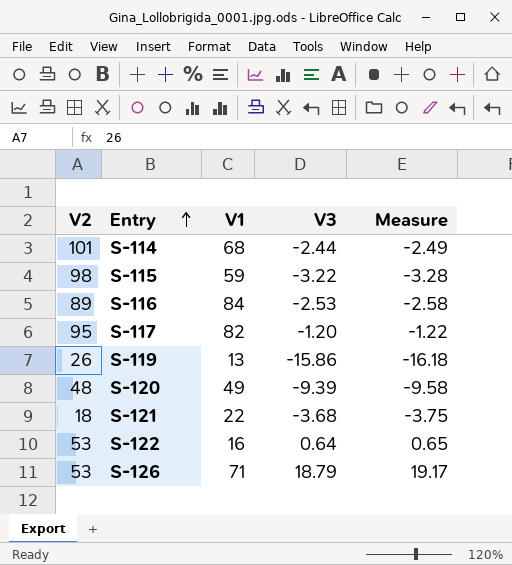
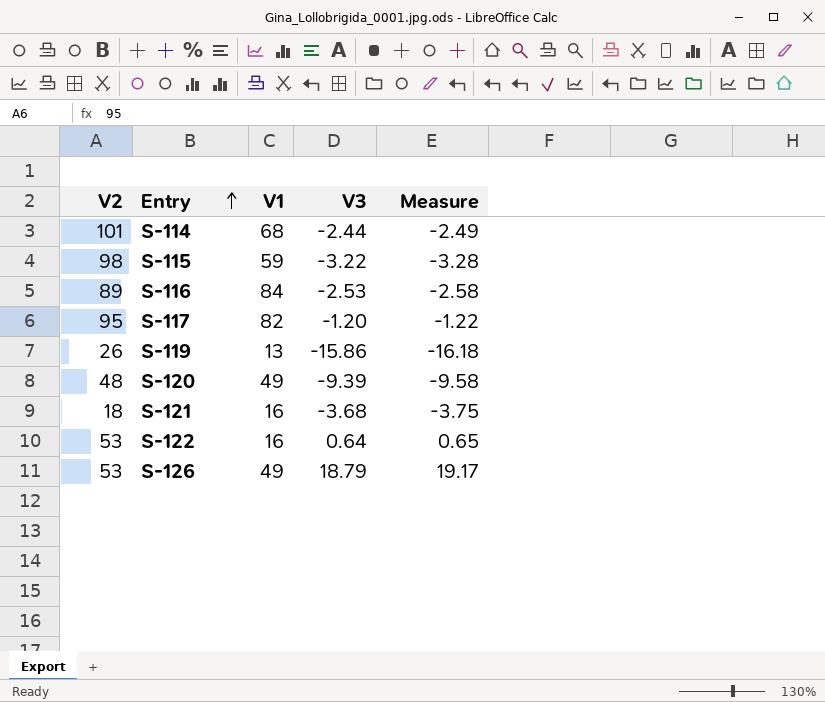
S-121 | V1: 22 -> 16
S-126 | V1: 71 -> 49

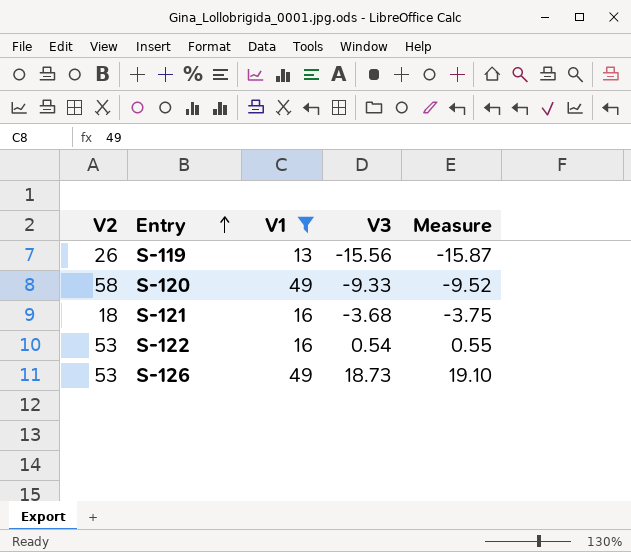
filter: none -> V1 <= 49
S-119 | V3: -15.86 -> -15.56
S-119 | Measure: -16.18 -> -15.87
S-120 | V2: 48 -> 58
S-120 | V3: -9.39 -> -9.33
S-120 | Measure: -9.58 -> -9.52
S-122 | V3: 0.64 -> 0.54
S-122 | Measure: 0.65 -> 0.55
S-126 | V3: 18.79 -> 18.73
S-126 | Measure: 19.17 -> 19.10

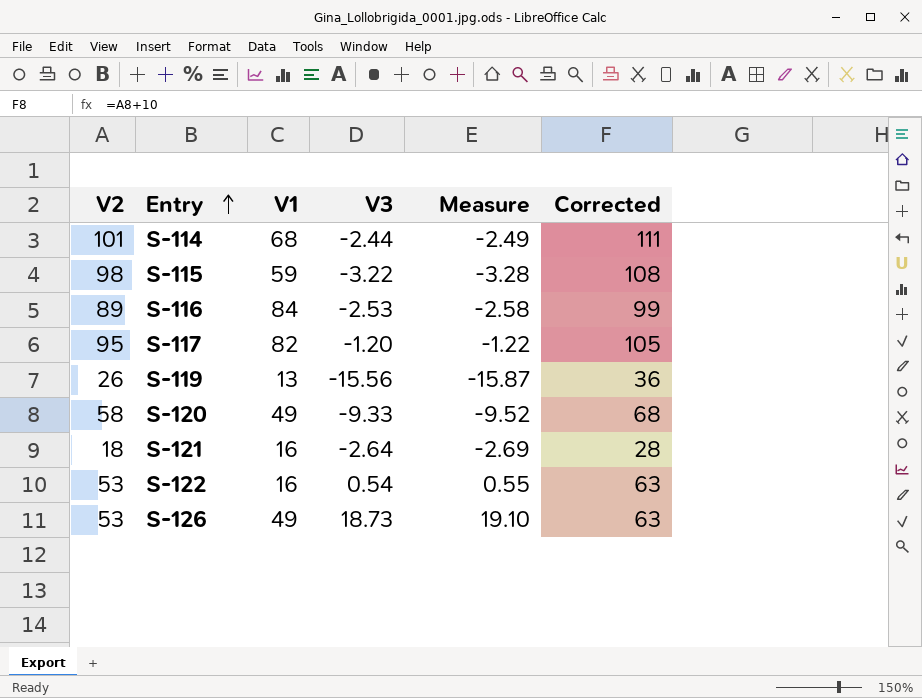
filter: V1 <= 49 -> none
column Corrected | formula: none -> [V2] + 10
S-121 | V3: -3.68 -> -2.64
S-121 | Measure: -3.75 -> -2.69

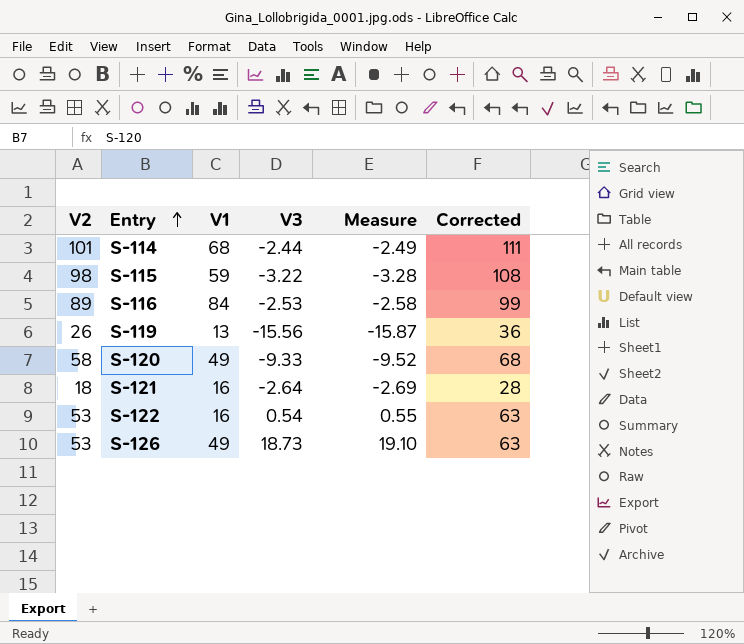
row S-117: 95 | 82 | -1.20 | -1.22 | 105 -> none

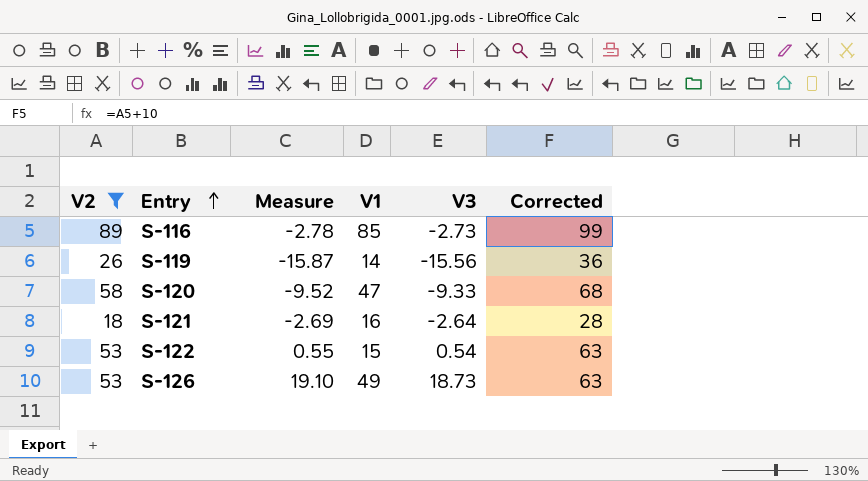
filter: none -> V2 <= 89
column Measure | position: 5 -> 3
S-116 | Measure: -2.58 -> -2.78
S-116 | V1: 84 -> 85
S-116 | V3: -2.53 -> -2.73
S-119 | V1: 13 -> 14
S-120 | V1: 49 -> 47
S-122 | V1: 16 -> 15

